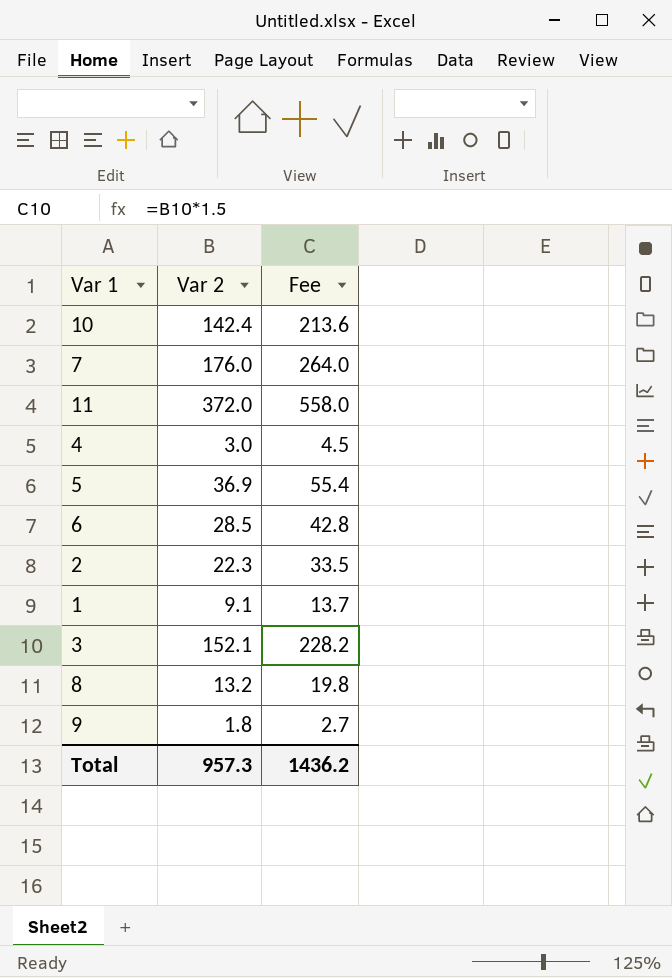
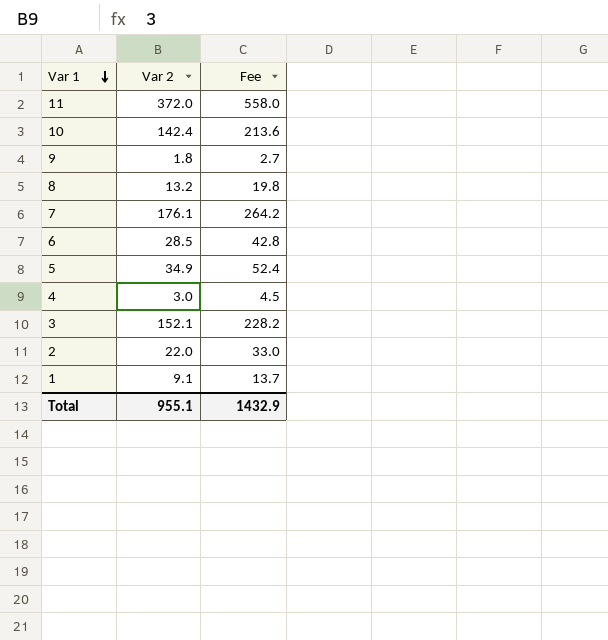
row order: none -> Var 1 descending
7 | Var 2: 176.0 -> 176.1
7 | Fee: 264.0 -> 264.2
5 | Var 2: 36.9 -> 34.9
5 | Fee: 55.4 -> 52.4
2 | Var 2: 22.3 -> 22.0
2 | Fee: 33.5 -> 33.0
Total | Var 2: 957.3 -> 955.1
Total | Fee: 1436.2 -> 1432.9

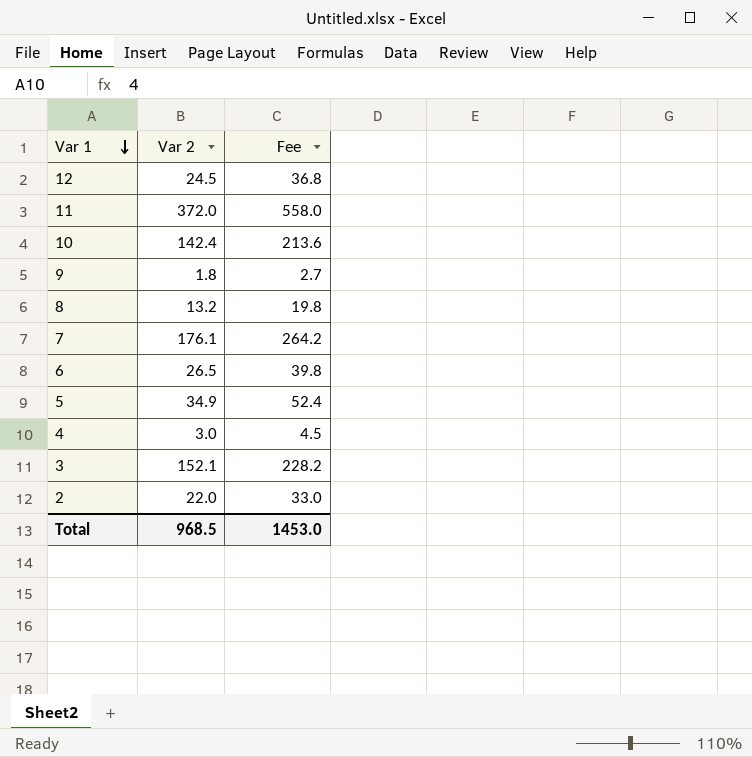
row 1: 9.1 | 13.7 -> none
row 12: none -> 24.5 | 36.8
6 | Var 2: 28.5 -> 26.5
6 | Fee: 42.8 -> 39.8
Total | Var 2: 955.1 -> 968.5
Total | Fee: 1432.9 -> 1453.0

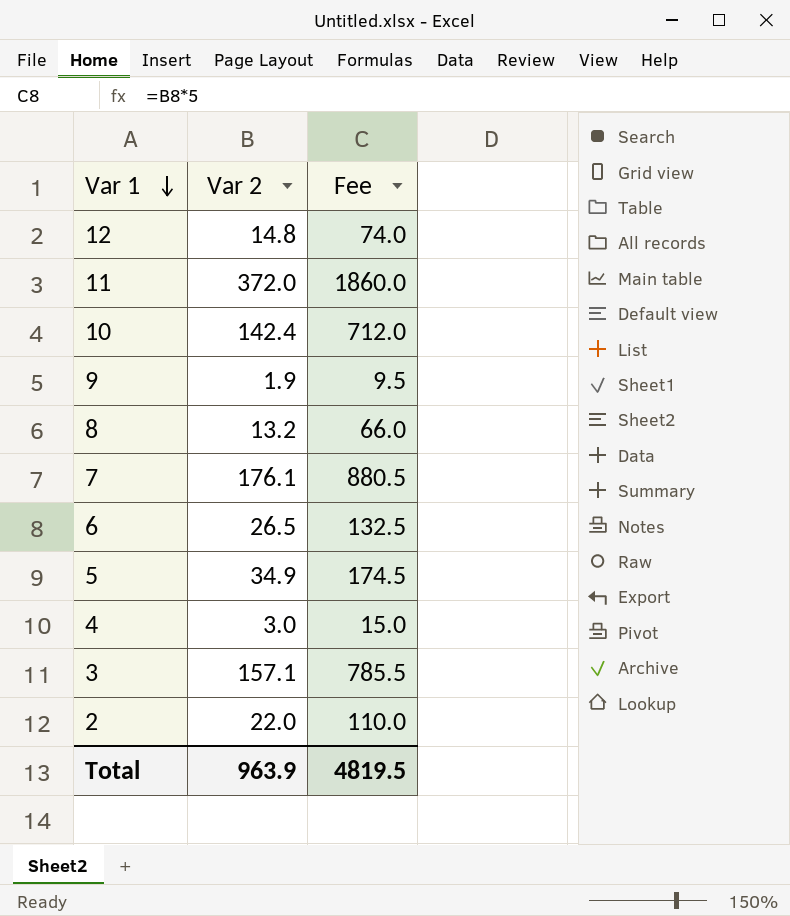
column Fee | formula: [Var 2] * 1.5 -> [Var 2] * 5
12 | Var 2: 24.5 -> 14.8
9 | Var 2: 1.8 -> 1.9
3 | Var 2: 152.1 -> 157.1
Total | Var 2: 968.5 -> 963.9
Total | Fee: 1453.0 -> 4819.5

